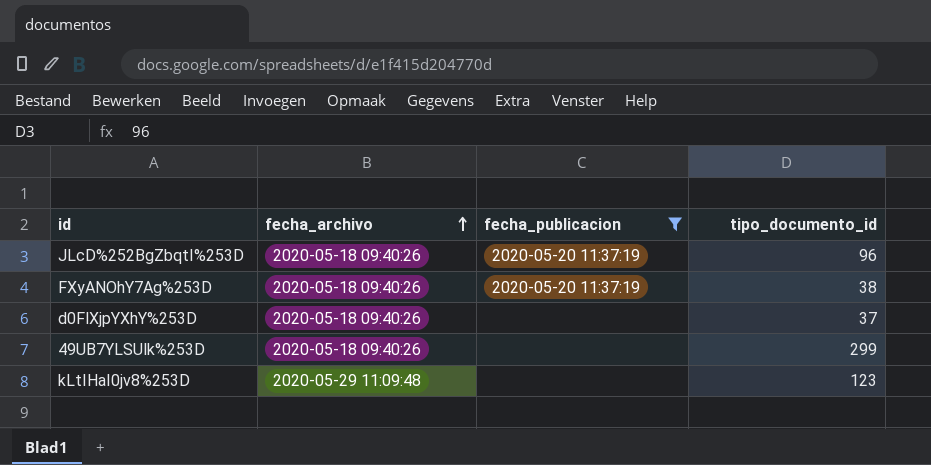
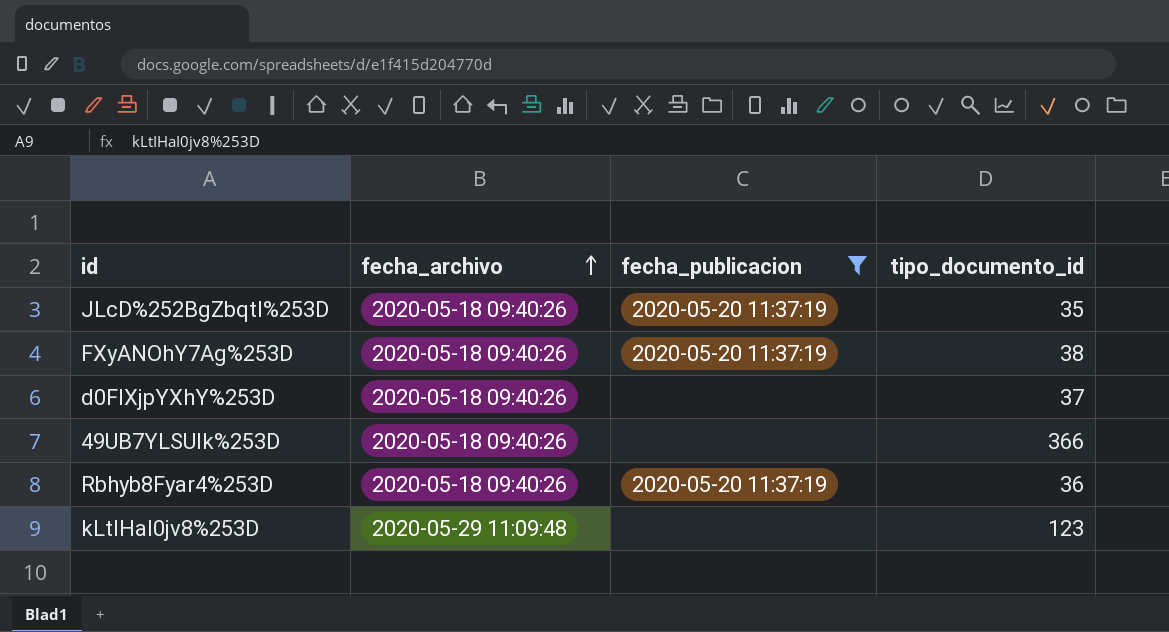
JLcD%252BgZbqtI%253D | tipo_documento_id: 96 -> 35
49UB7YLSUlk%253D | tipo_documento_id: 299 -> 366
row Rbhyb8Fyar4%253D: none -> 2020-05-18 09:40:26 | 2020-05-20 11:37:19 | 36

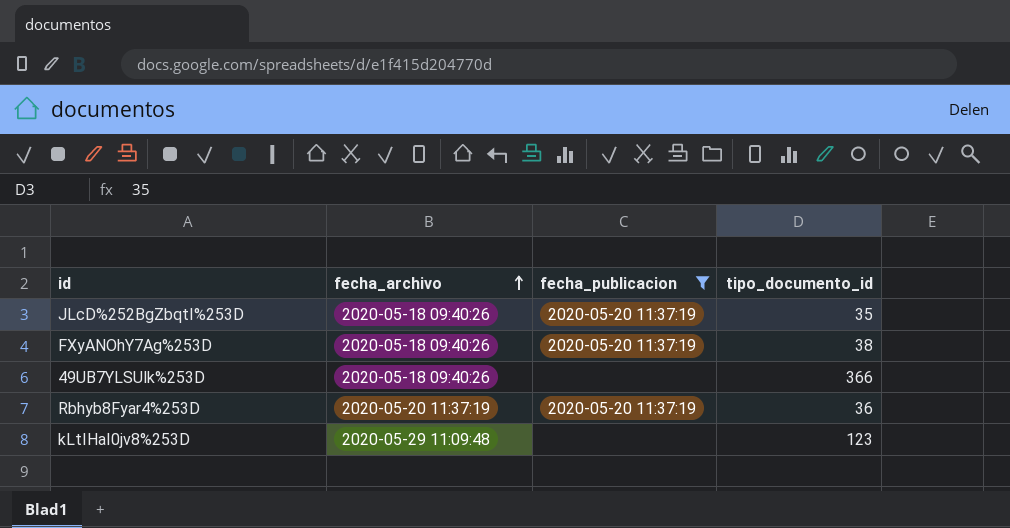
row d0FlXjpYXhY%253D: 2020-05-18 09:40:26 | none | 37 -> none
Rbhyb8Fyar4%253D | fecha_archivo: 2020-05-18 09:40:26 -> 2020-05-20 11:37:19

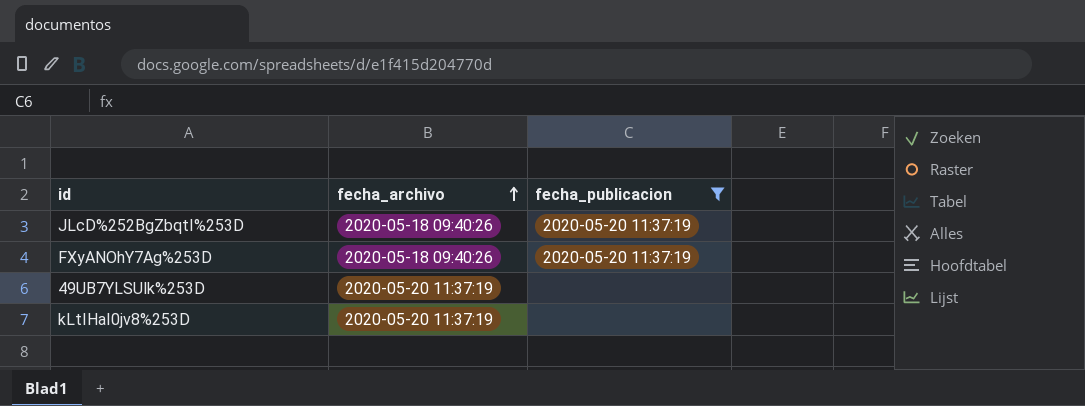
column tipo_documento_id | position: 4 -> none
row Rbhyb8Fyar4%253D: 2020-05-20 11:37:19 | 2020-05-20 11:37:19 | 36 -> none
49UB7YLSUlk%253D | fecha_archivo: 2020-05-18 09:40:26 -> 2020-05-20 11:37:19
kLtIHaI0jv8%253D | fecha_archivo: 2020-05-29 11:09:48 -> 2020-05-20 11:37:19

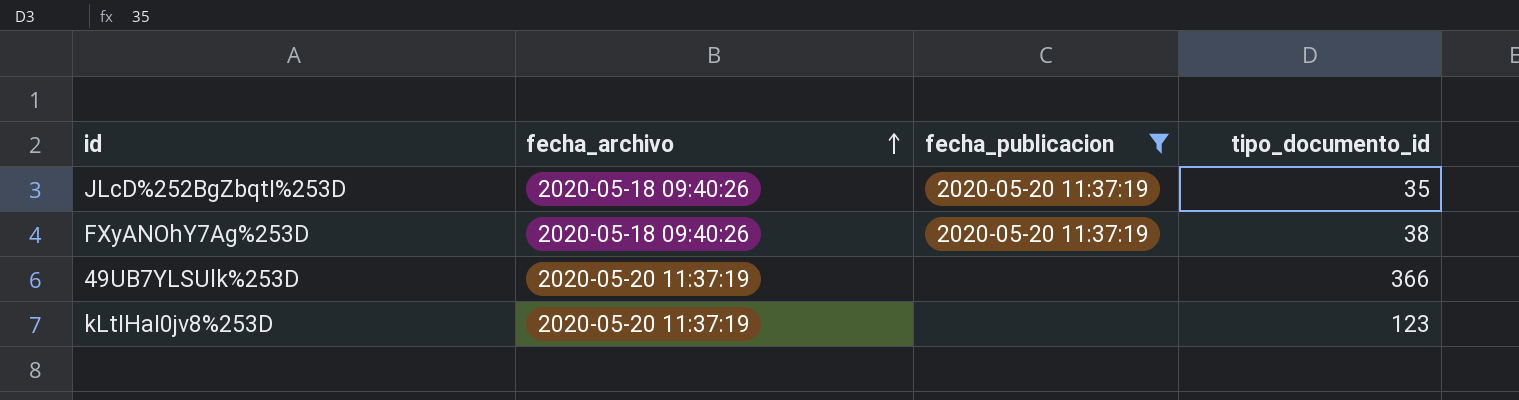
column tipo_documento_id | position: none -> 4

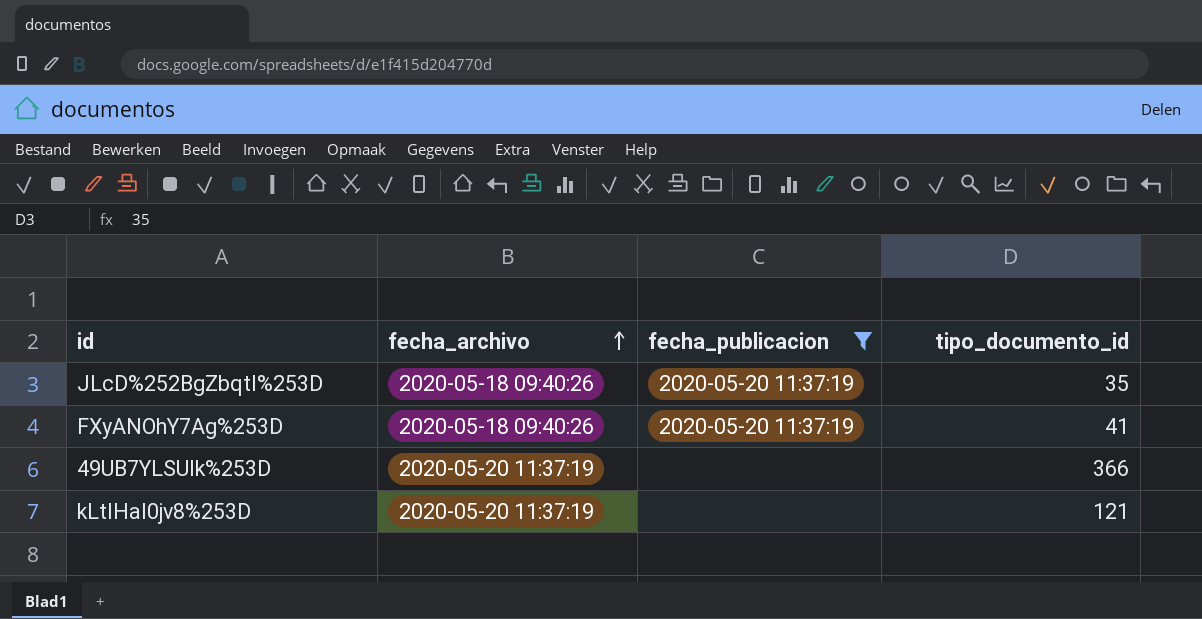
FXyANOhY7Ag%253D | tipo_documento_id: 38 -> 41
kLtIHaI0jv8%253D | tipo_documento_id: 123 -> 121

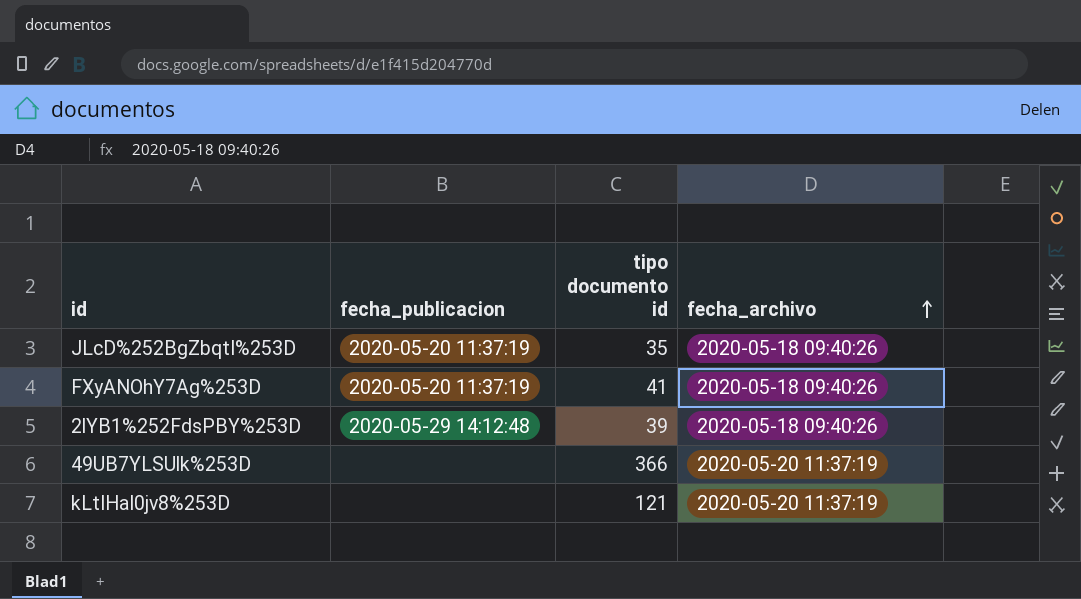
filter: fecha_publicacion != 2020-05-29 14:12:48 -> none
column name: tipo_documento_id -> tipo documento id
column fecha_archivo | position: 2 -> 4

